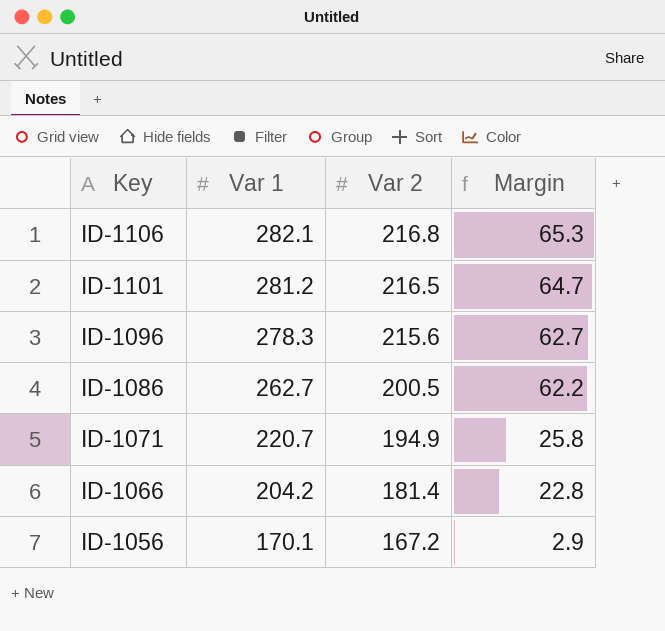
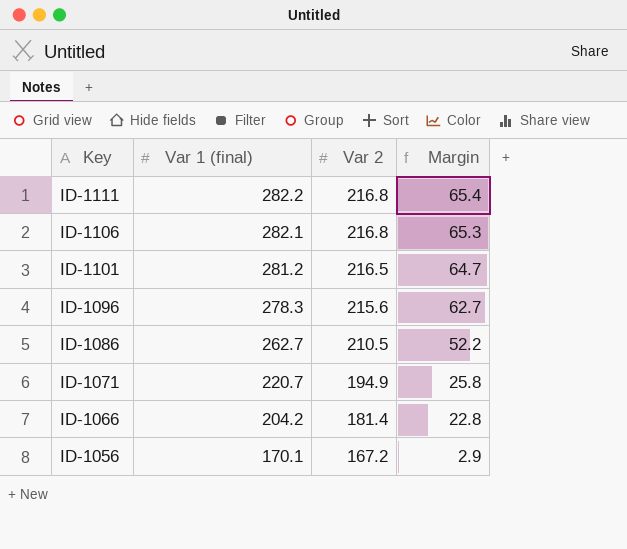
column name: Var 1 -> Var 1 (final)
row ID-1111: none -> 282.2 | 216.8 | 65.4
ID-1086 | Var 2: 200.5 -> 210.5
ID-1086 | Margin: 62.2 -> 52.2

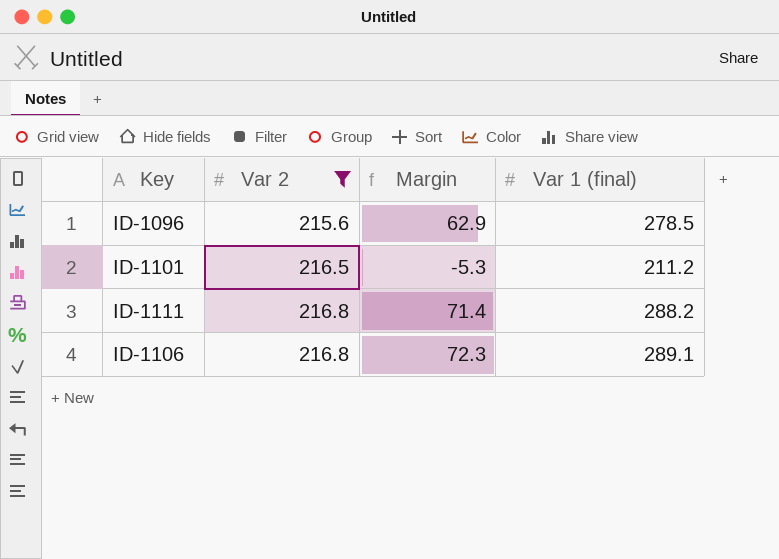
filter: none -> Var 2 >= 215.6
row order: Key descending -> Var 2 ascending
column Var 1 (final) | position: 2 -> 4
ID-1096 | Margin: 62.7 -> 62.9
ID-1096 | Var 1 (final): 278.3 -> 278.5
ID-1101 | Margin: 64.7 -> -5.3
ID-1101 | Var 1 (final): 281.2 -> 211.2
ID-1111 | Margin: 65.4 -> 71.4
ID-1111 | Var 1 (final): 282.2 -> 288.2
ID-1106 | Margin: 65.3 -> 72.3
ID-1106 | Var 1 (final): 282.1 -> 289.1

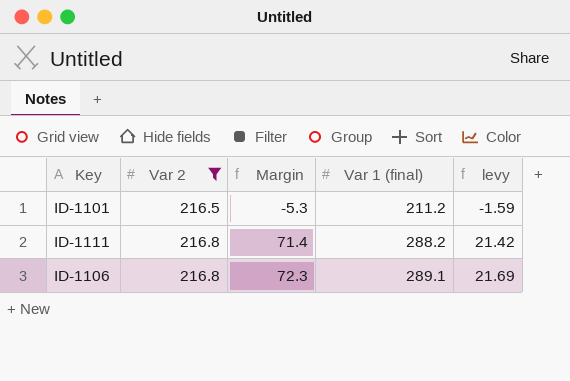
column levy | formula: none -> [Margin] * 0.3
row ID-1096: 215.6 | 62.9 | 278.5 -> none

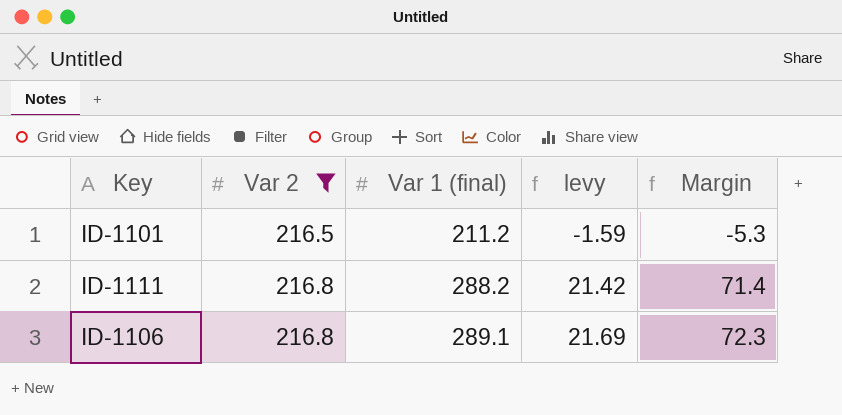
column Margin | position: 3 -> 5

